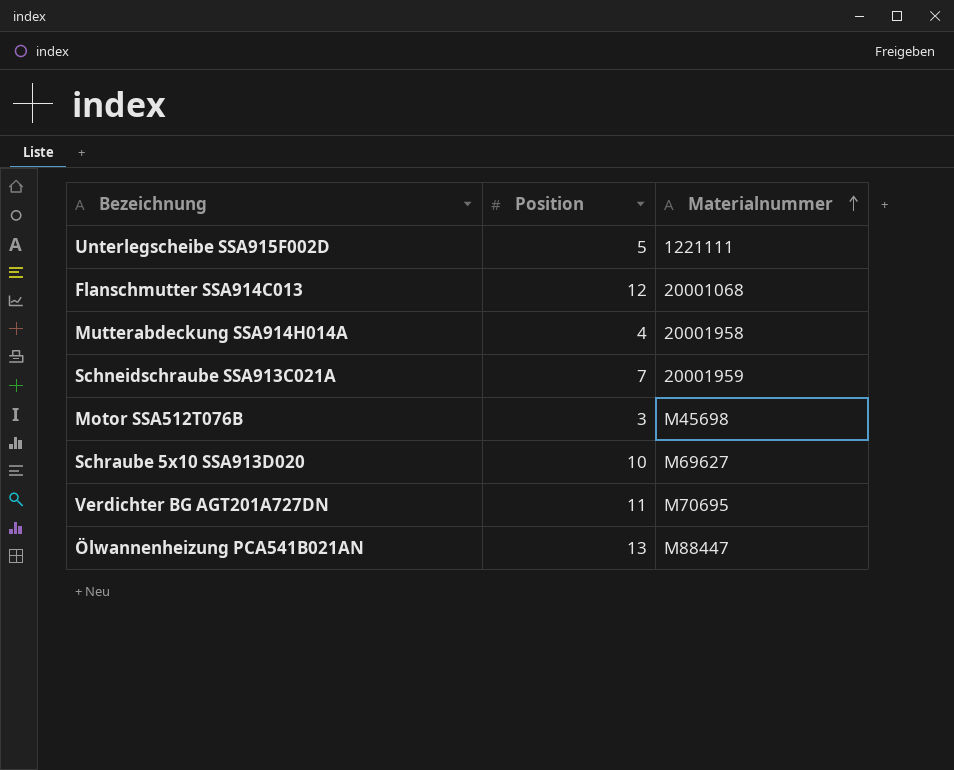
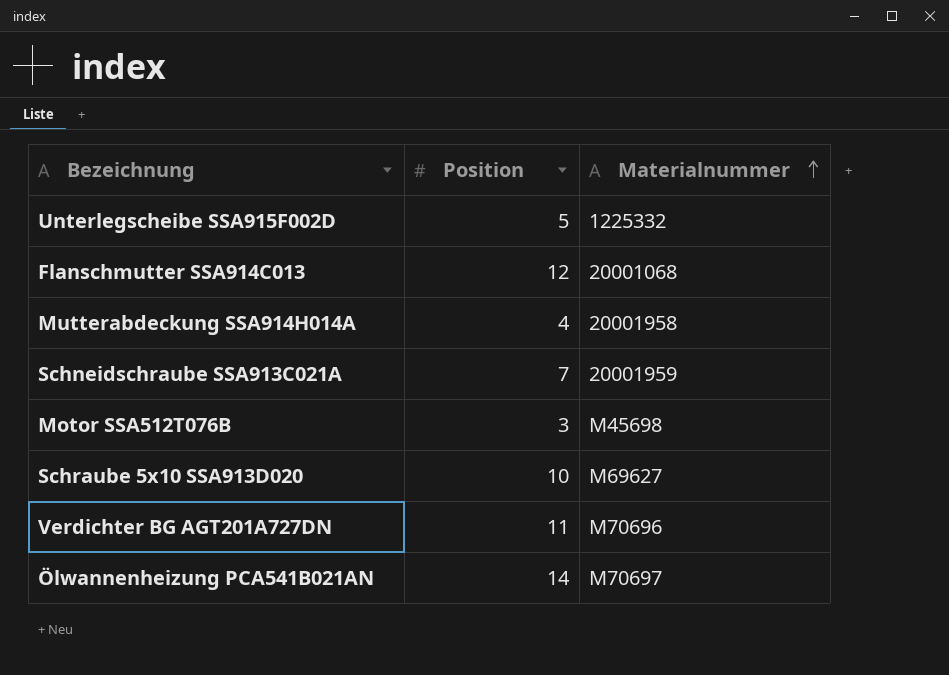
Unterlegscheibe SSA915F002D | Materialnummer: 1221111 -> 1225332
Verdichter BG AGT201A727DN | Materialnummer: M70695 -> M70696
Ölwannenheizung PCA541B021AN | Position: 13 -> 14
Ölwannenheizung PCA541B021AN | Materialnummer: M88447 -> M70697

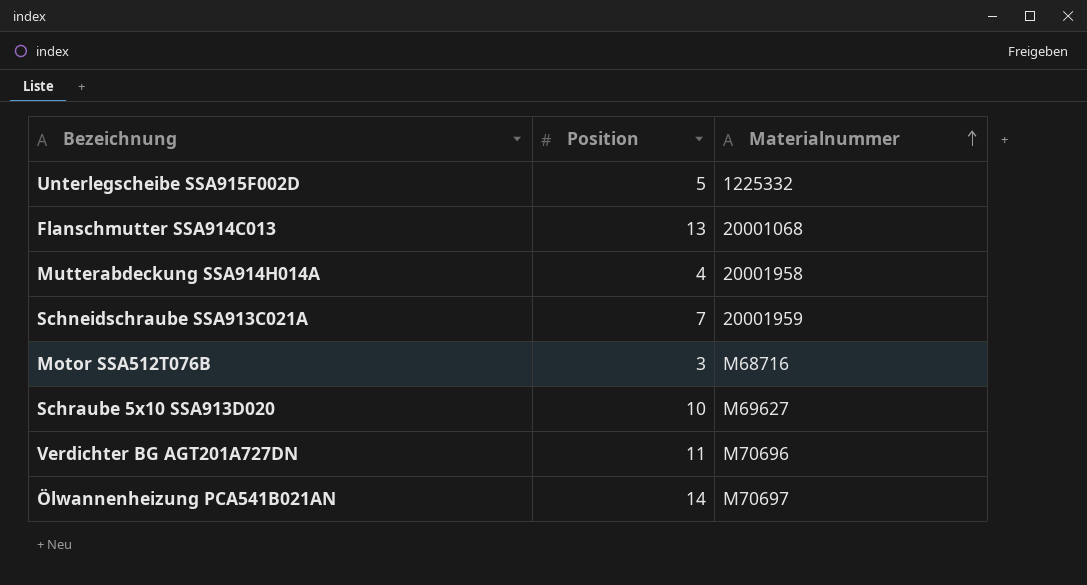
Flanschmutter SSA914C013 | Position: 12 -> 13
Motor SSA512T076B | Materialnummer: M45698 -> M68716

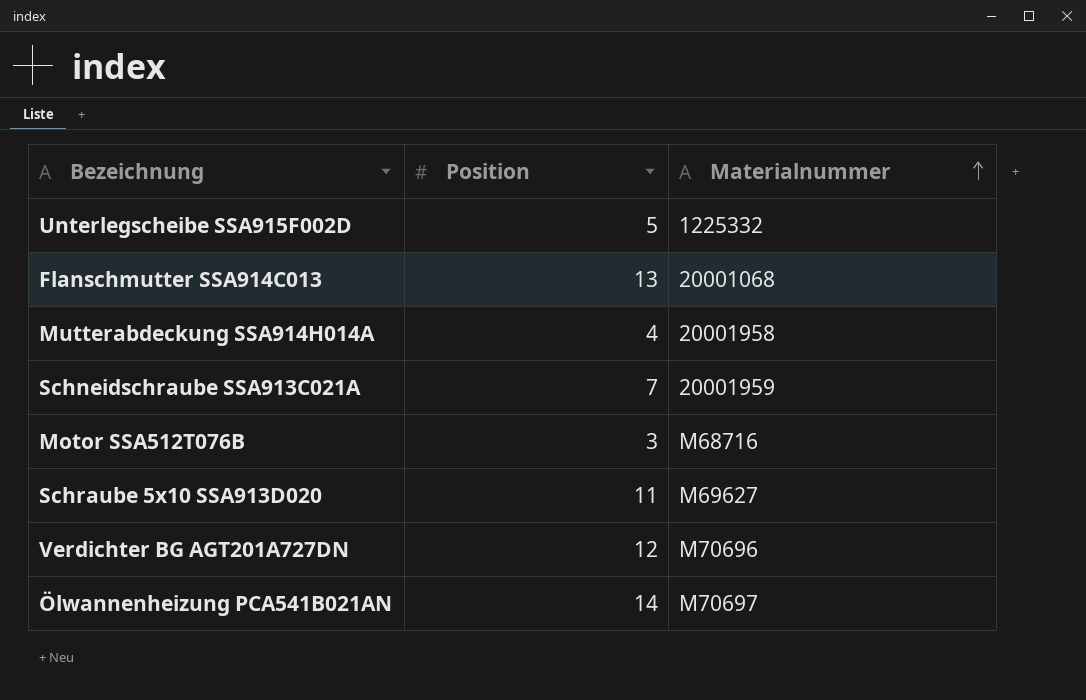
Schraube 5x10 SSA913D020 | Position: 10 -> 11
Verdichter BG AGT201A727DN | Position: 11 -> 12

